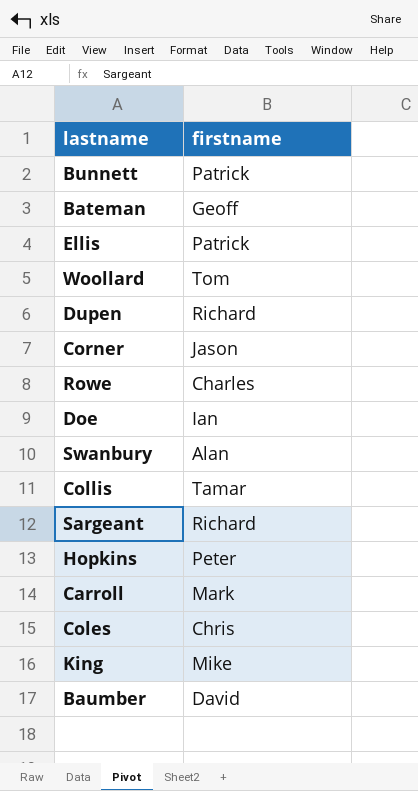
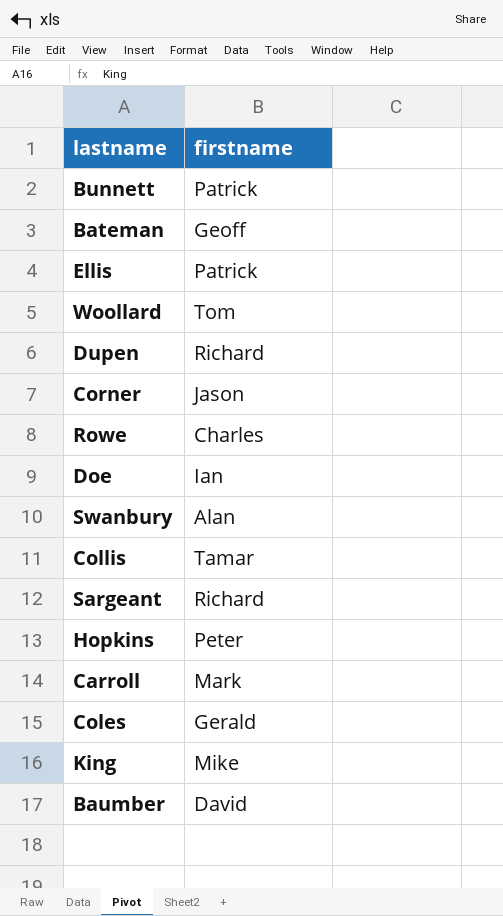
Coles | firstname: Chris -> Gerald

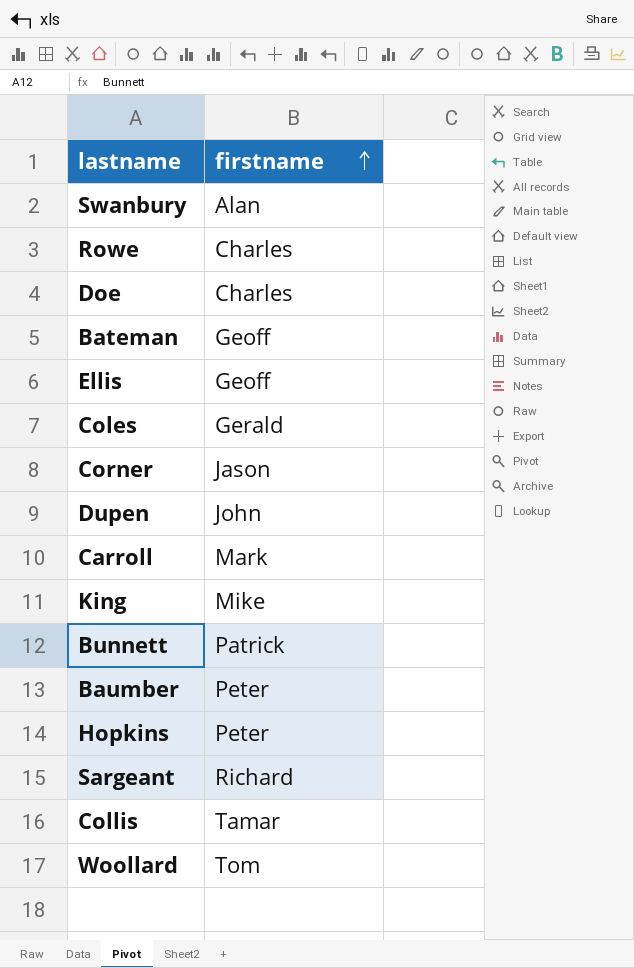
row order: none -> firstname ascending
Doe | firstname: Ian -> Charles
Ellis | firstname: Patrick -> Geoff
Dupen | firstname: Richard -> John
Baumber | firstname: David -> Peter

